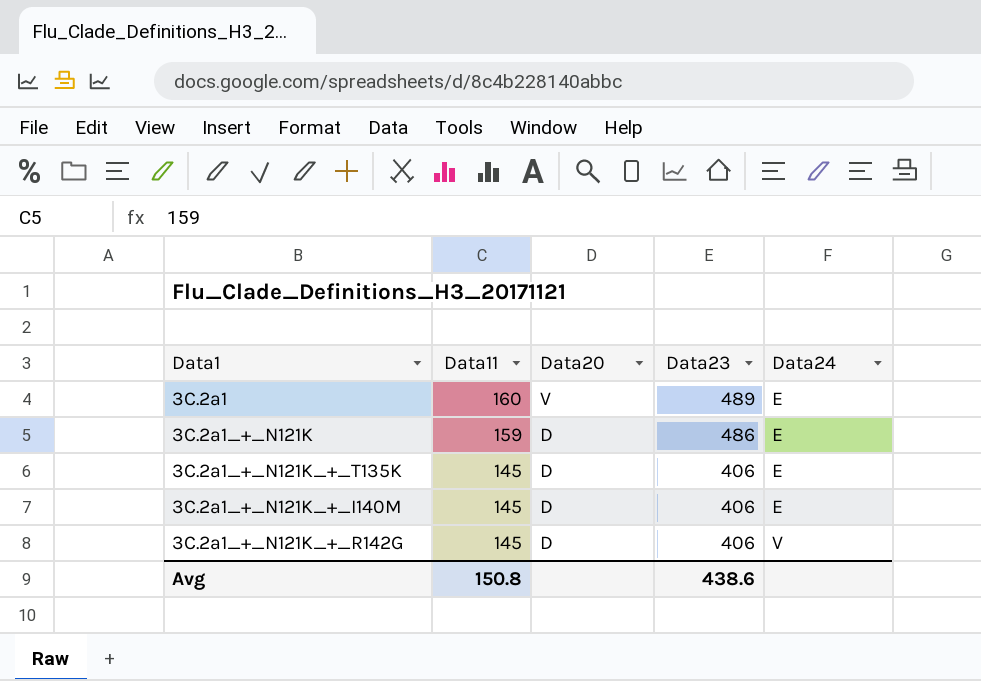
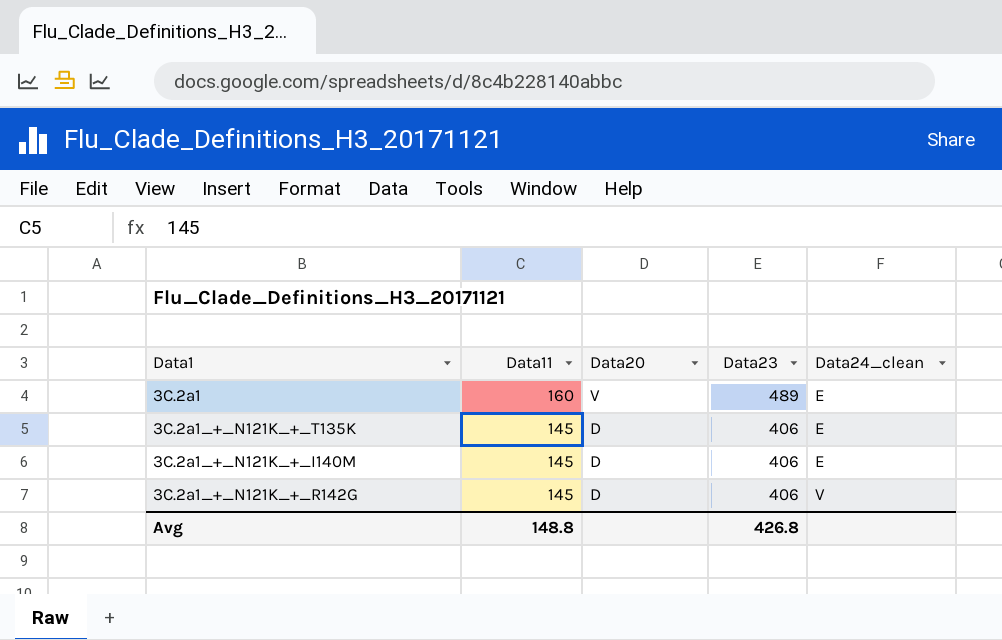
column name: Data24 -> Data24_clean
row 3C.2a1_+_N121K: 159 | D | 486 | E -> none
Avg | Data11: 150.8 -> 148.8
Avg | Data23: 438.6 -> 426.8

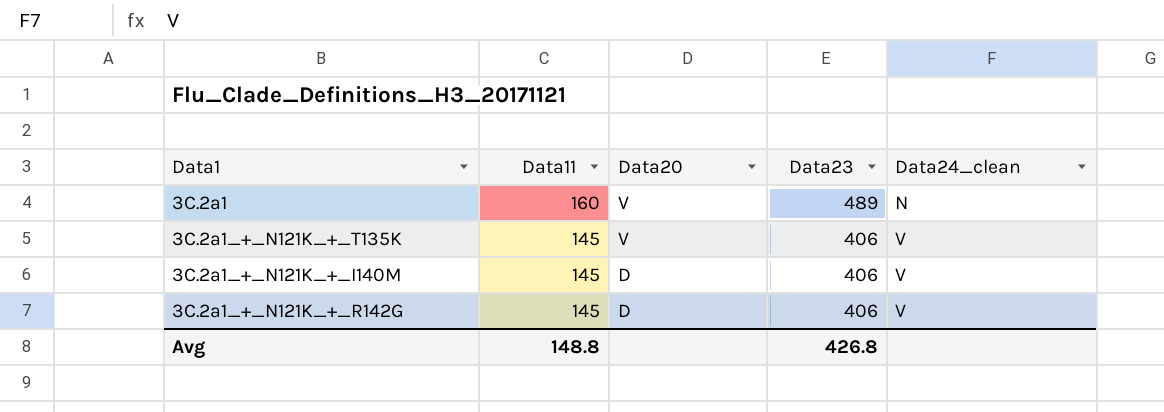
3C.2a1 | Data24_clean: E -> N
3C.2a1_+_N121K_+_T135K | Data20: D -> V
3C.2a1_+_N121K_+_T135K | Data24_clean: E -> V
3C.2a1_+_N121K_+_I140M | Data24_clean: E -> V

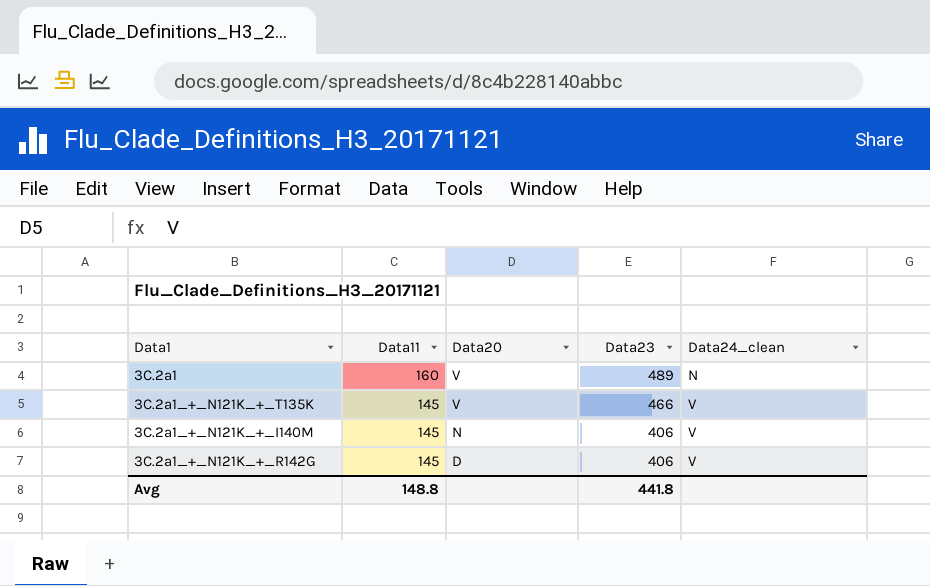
3C.2a1_+_N121K_+_T135K | Data23: 406 -> 466
3C.2a1_+_N121K_+_I140M | Data20: D -> N
Avg | Data23: 426.8 -> 441.8

